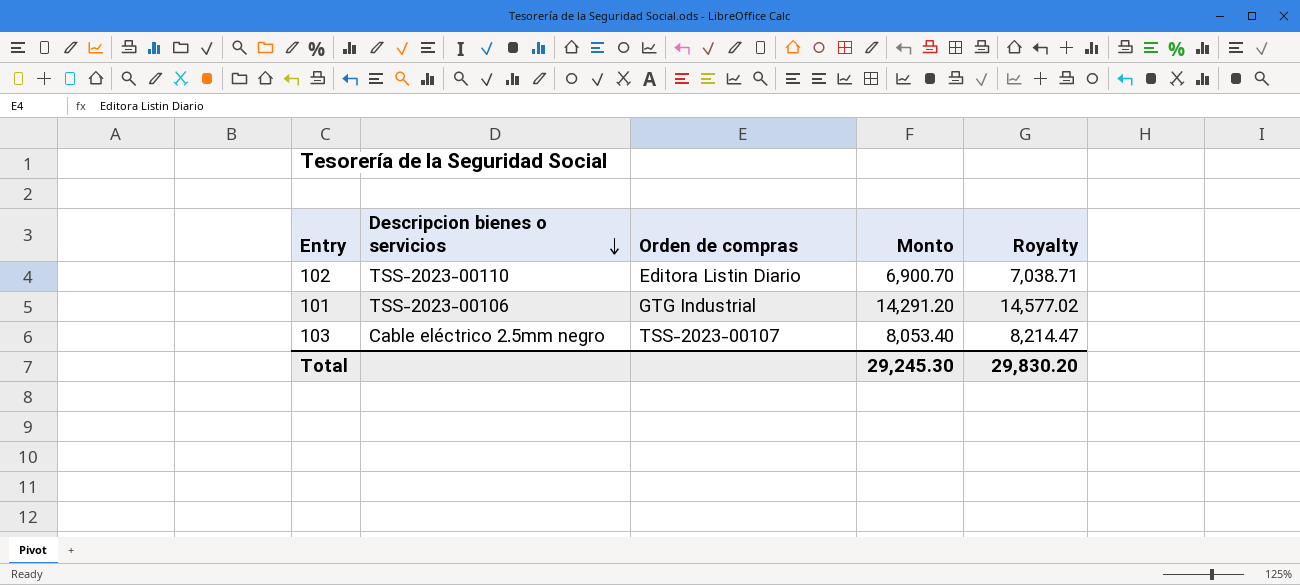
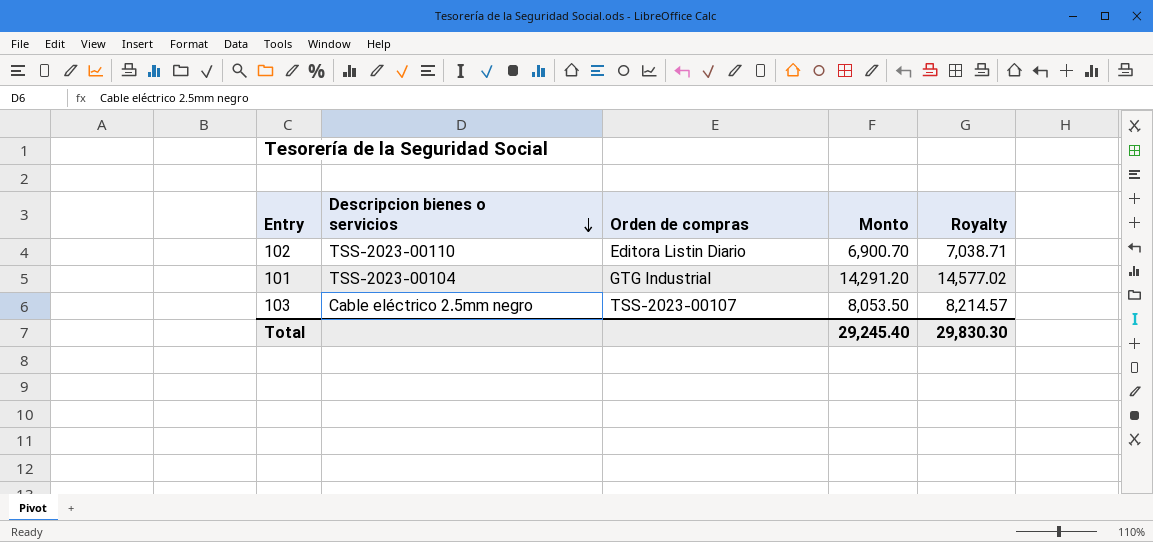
101 | Descripcion bienes o servicios: TSS-2023-00106 -> TSS-2023-00104
103 | Monto: 8,053.40 -> 8,053.50
103 | Royalty: 8,214.47 -> 8,214.57
Total | Monto: 29,245.30 -> 29,245.40
Total | Royalty: 29,830.20 -> 29,830.30

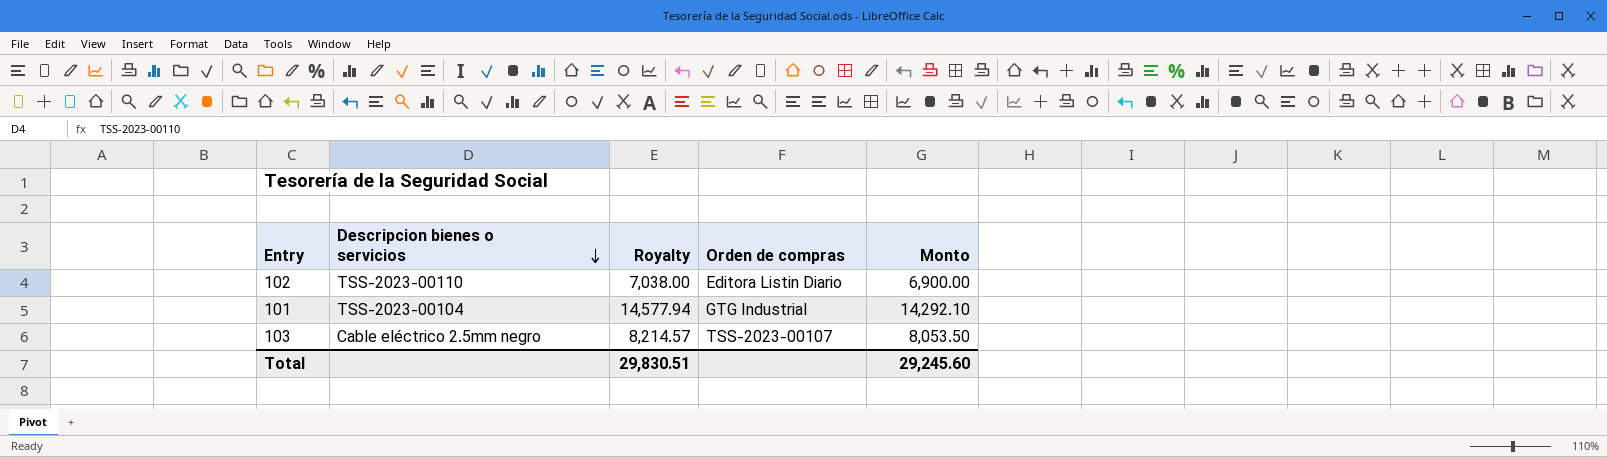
column Royalty | position: 5 -> 3
102 | Royalty: 7,038.71 -> 7,038.00
102 | Monto: 6,900.70 -> 6,900.00
101 | Royalty: 14,577.02 -> 14,577.94
101 | Monto: 14,291.20 -> 14,292.10
Total | Royalty: 29,830.30 -> 29,830.51
Total | Monto: 29,245.40 -> 29,245.60

